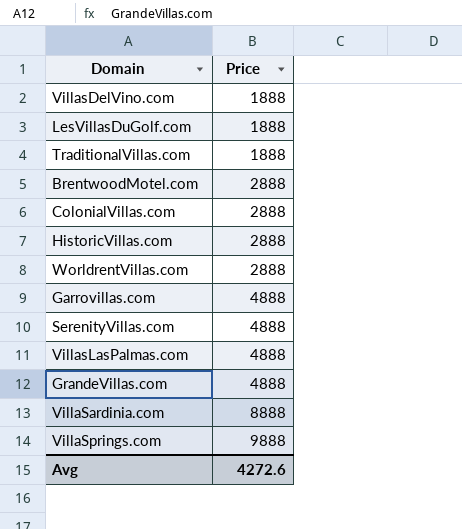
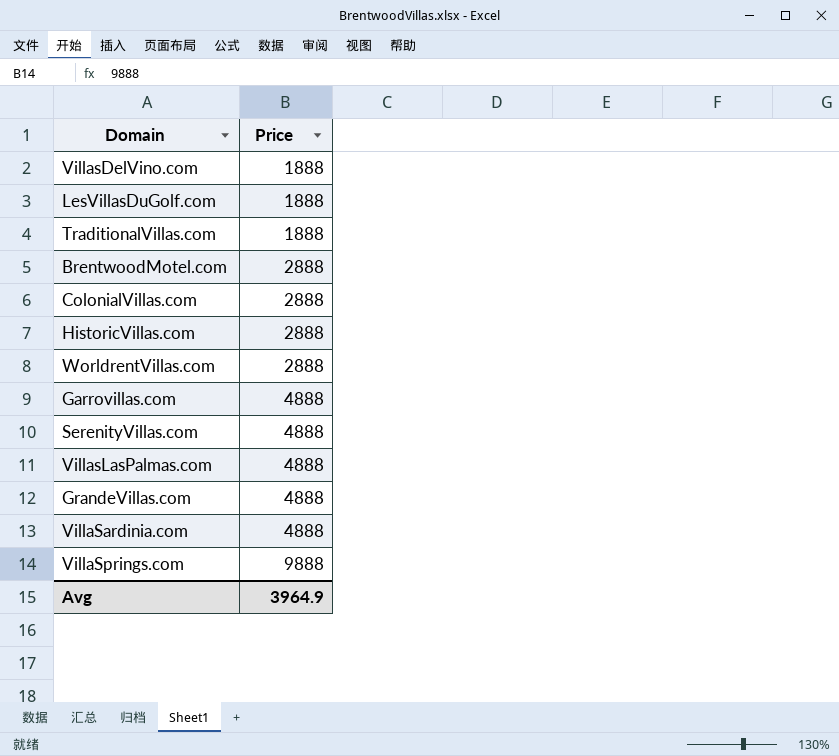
VillaSardinia.com | Price: 8888 -> 4888
Avg | Price: 4272.6 -> 3964.9

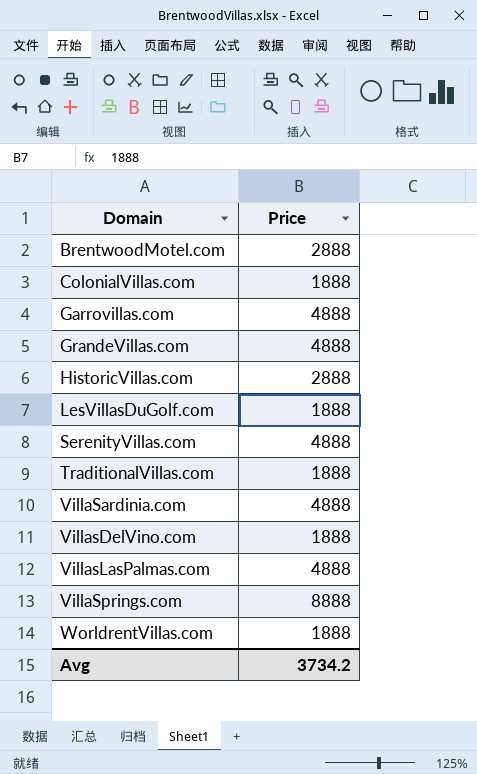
row order: Price ascending -> Domain ascending
ColonialVillas.com | Price: 2888 -> 1888
VillaSprings.com | Price: 9888 -> 8888
WorldrentVillas.com | Price: 2888 -> 1888
Avg | Price: 3964.9 -> 3734.2

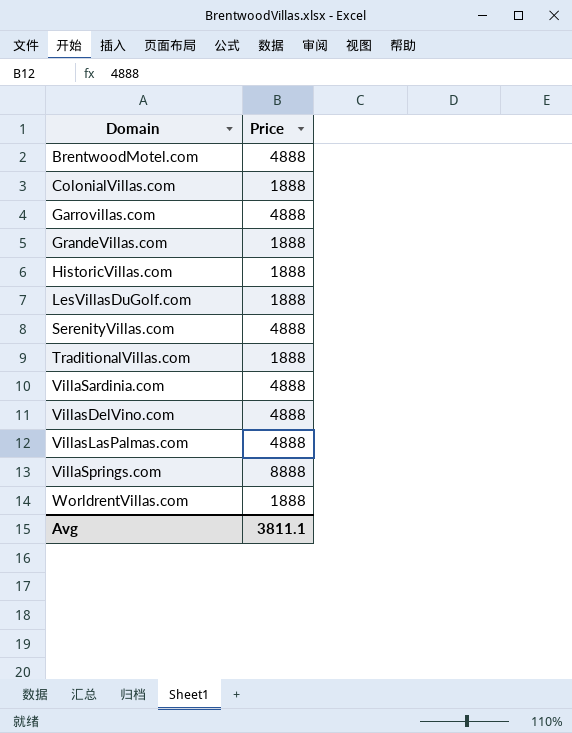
BrentwoodMotel.com | Price: 2888 -> 4888
GrandeVillas.com | Price: 4888 -> 1888
HistoricVillas.com | Price: 2888 -> 1888
VillasDelVino.com | Price: 1888 -> 4888
Avg | Price: 3734.2 -> 3811.1

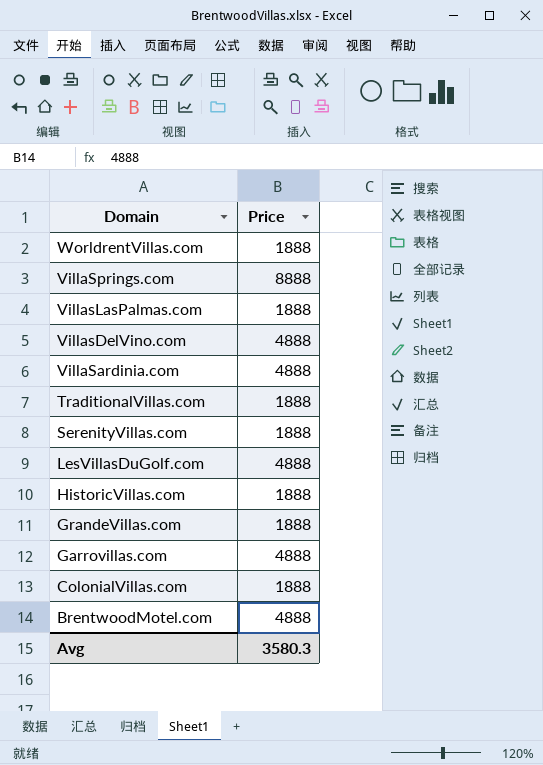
row order: Domain ascending -> Domain descending
VillasLasPalmas.com | Price: 4888 -> 1888
SerenityVillas.com | Price: 4888 -> 1888
LesVillasDuGolf.com | Price: 1888 -> 4888
Avg | Price: 3811.1 -> 3580.3

